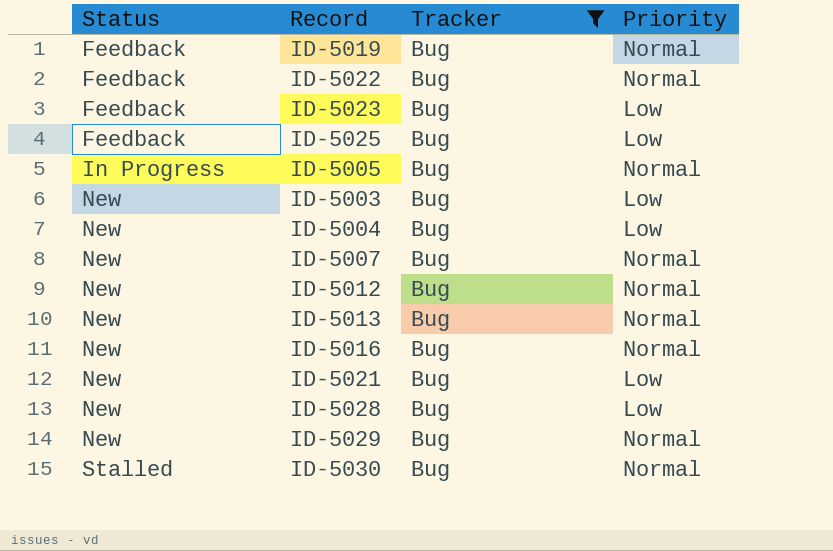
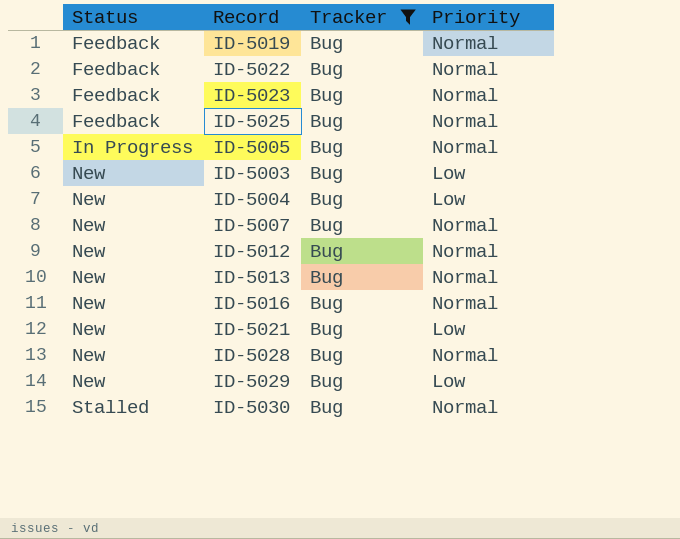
ID-5023 | Priority: Low -> Normal
ID-5025 | Priority: Low -> Normal
ID-5028 | Priority: Low -> Normal
ID-5029 | Priority: Normal -> Low

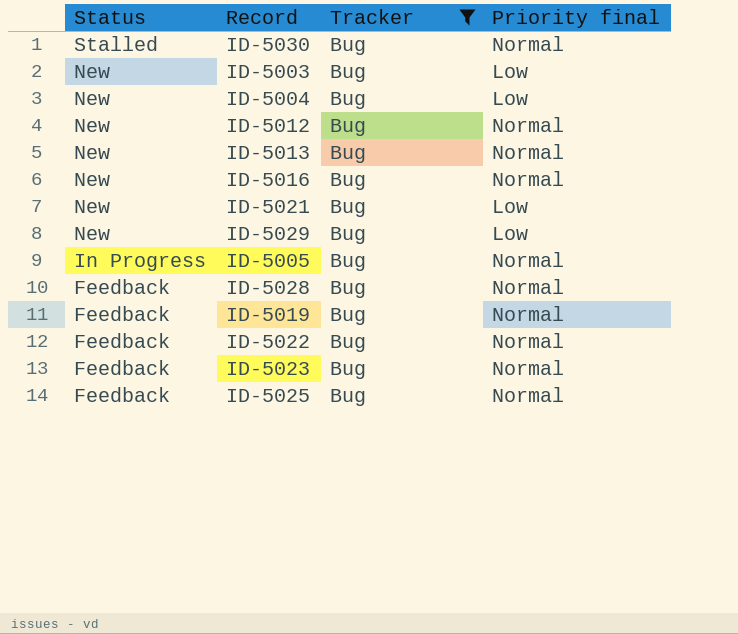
row order: Status ascending -> Status descending
column name: Priority -> Priority final
row ID-5007: New | Bug | Normal -> none
ID-5028 | Status: New -> Feedback

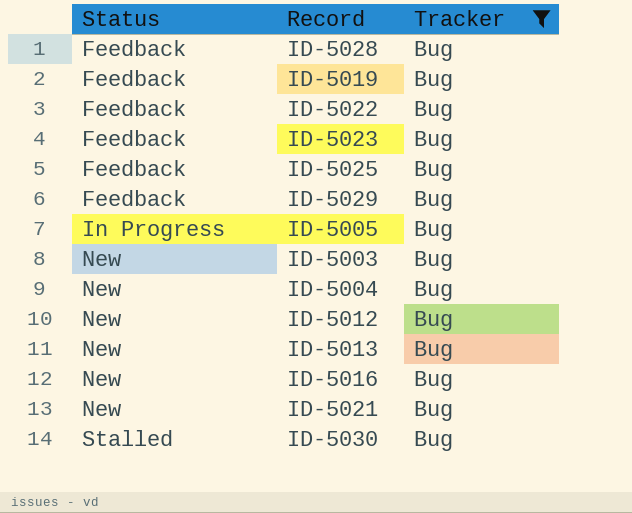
row order: Status descending -> Status ascending
column Priority final | position: 4 -> none
ID-5029 | Status: New -> Feedback

